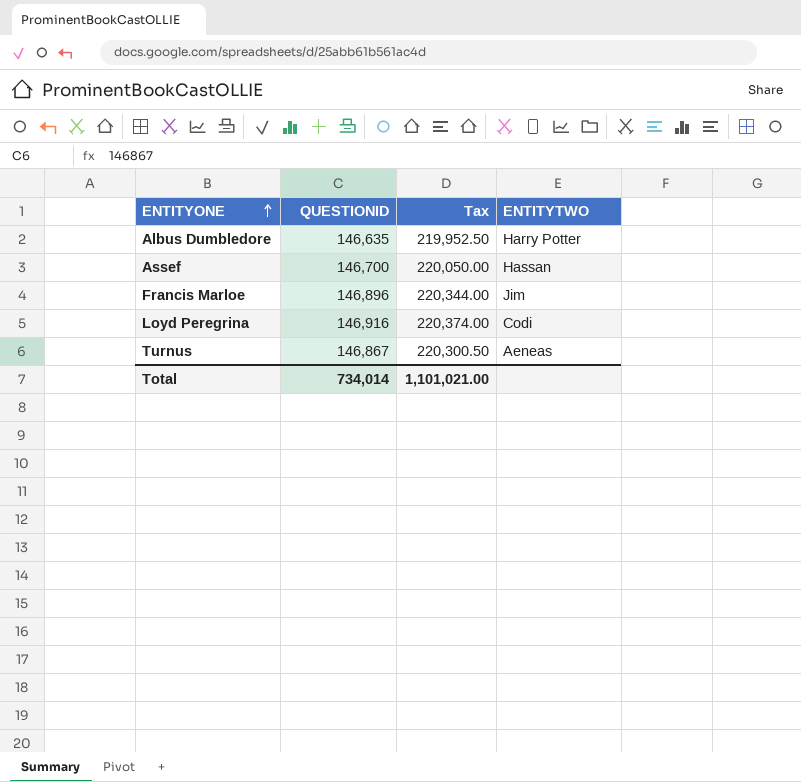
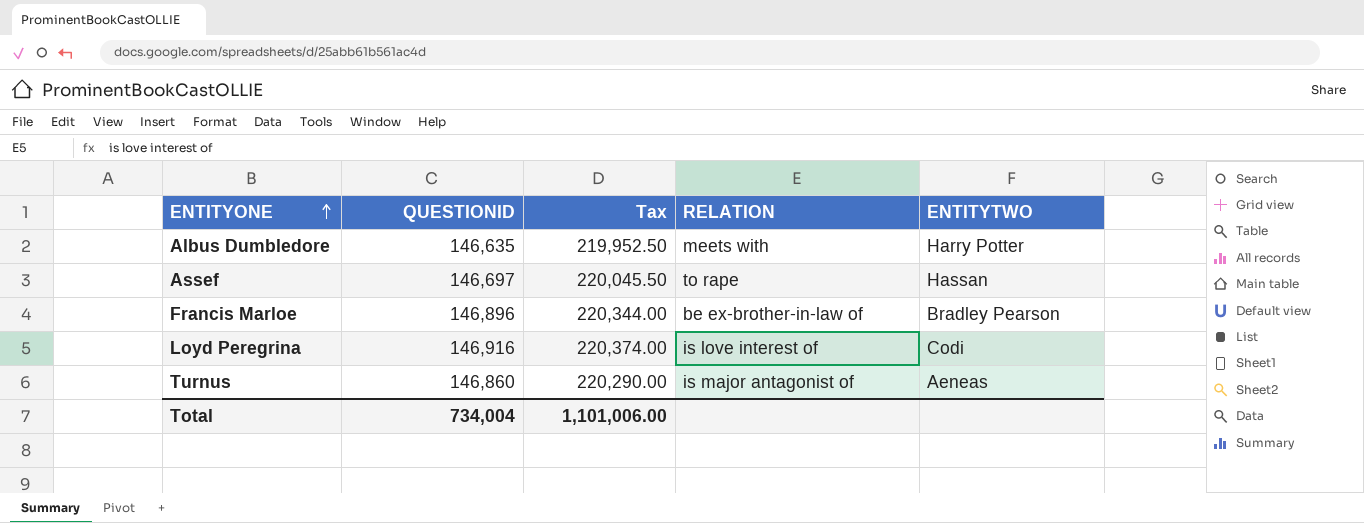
column RELATION | position: none -> 4
Assef | QUESTIONID: 146,700 -> 146,697
Assef | Tax: 220,050.00 -> 220,045.50
Francis Marloe | ENTITYTWO: Jim -> Bradley Pearson
Turnus | QUESTIONID: 146,867 -> 146,860
Turnus | Tax: 220,300.50 -> 220,290.00
Total | QUESTIONID: 734,014 -> 734,004
Total | Tax: 1,101,021.00 -> 1,101,006.00

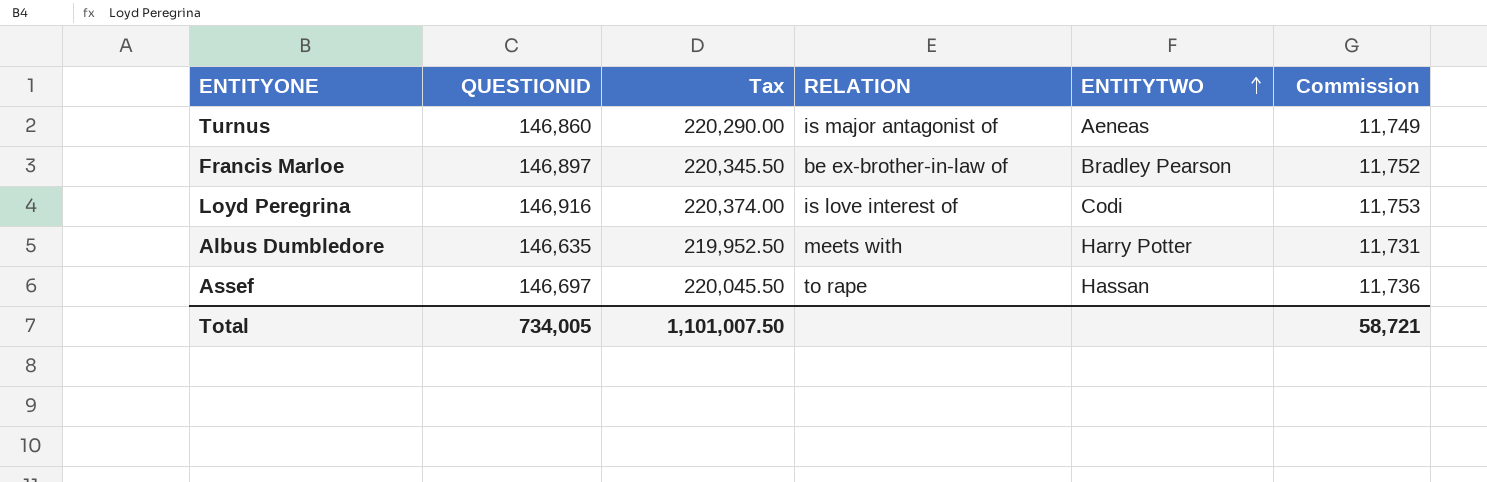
row order: ENTITYONE ascending -> ENTITYTWO ascending
column Commission | formula: none -> [QUESTIONID] * 0.08
Francis Marloe | QUESTIONID: 146,896 -> 146,897
Francis Marloe | Tax: 220,344.00 -> 220,345.50
Total | QUESTIONID: 734,004 -> 734,005
Total | Tax: 1,101,006.00 -> 1,101,007.50

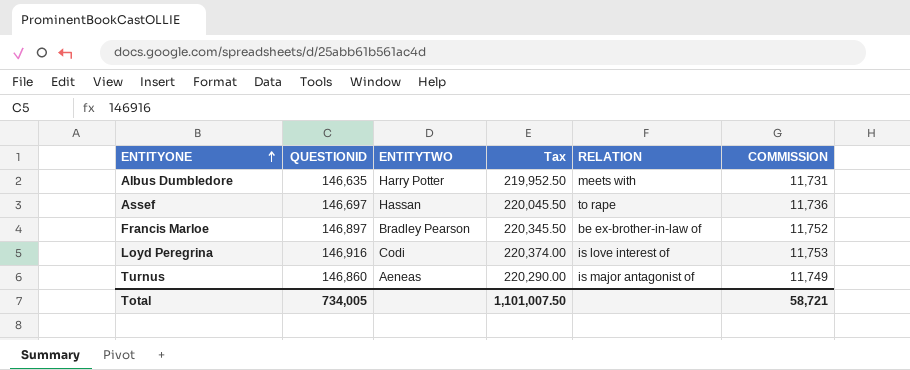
row order: ENTITYTWO ascending -> ENTITYONE ascending
column ENTITYTWO | position: 5 -> 3
column name: Commission -> COMMISSION

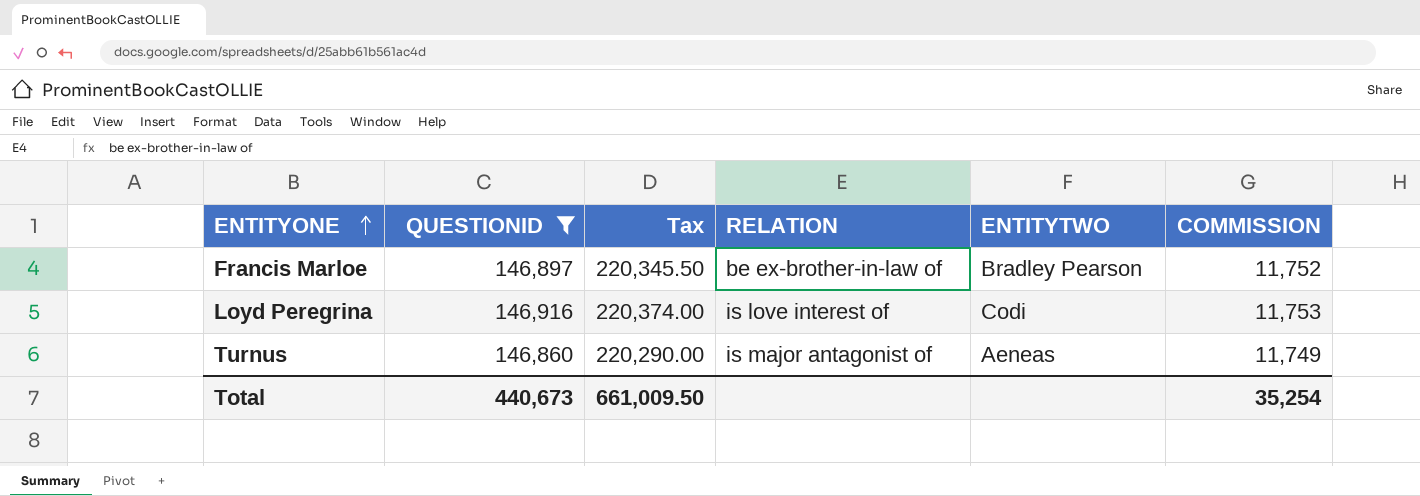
filter: none -> QUESTIONID >= 146,860
column ENTITYTWO | position: 3 -> 5
Total | QUESTIONID: 734,005 -> 440,673
Total | Tax: 1,101,007.50 -> 661,009.50
Total | COMMISSION: 58,721 -> 35,254

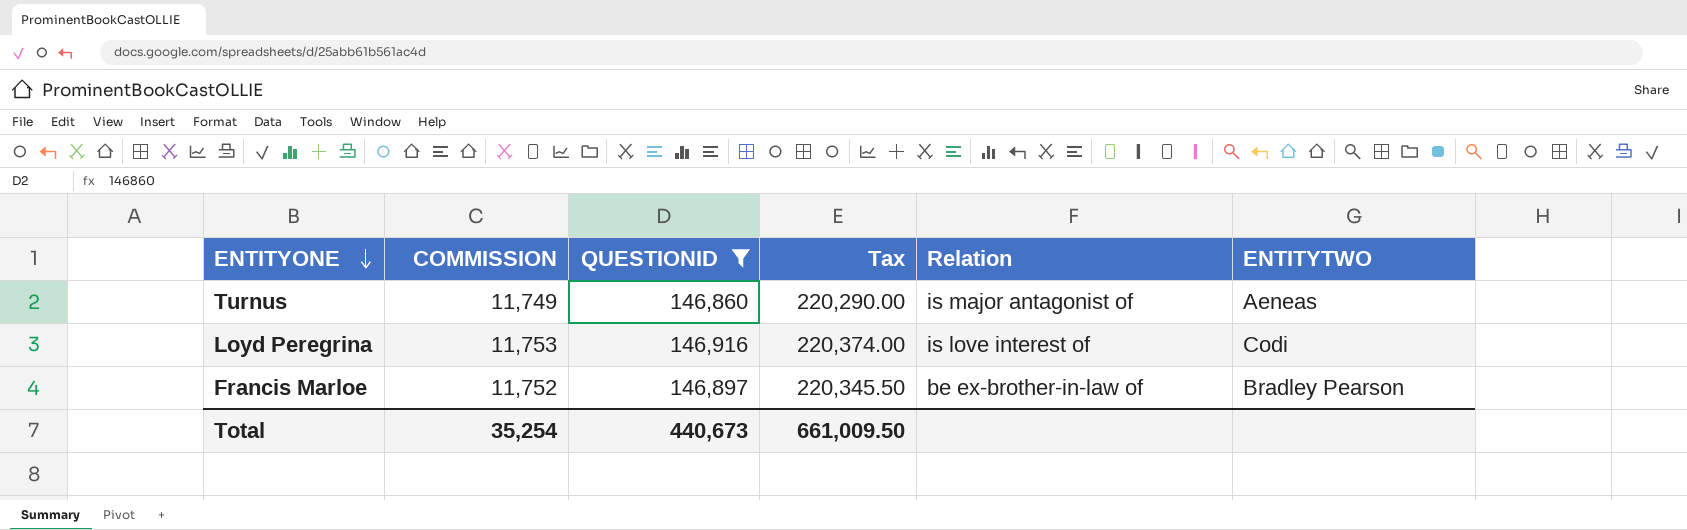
row order: ENTITYONE ascending -> ENTITYONE descending
column COMMISSION | position: 6 -> 2
column name: RELATION -> Relation

